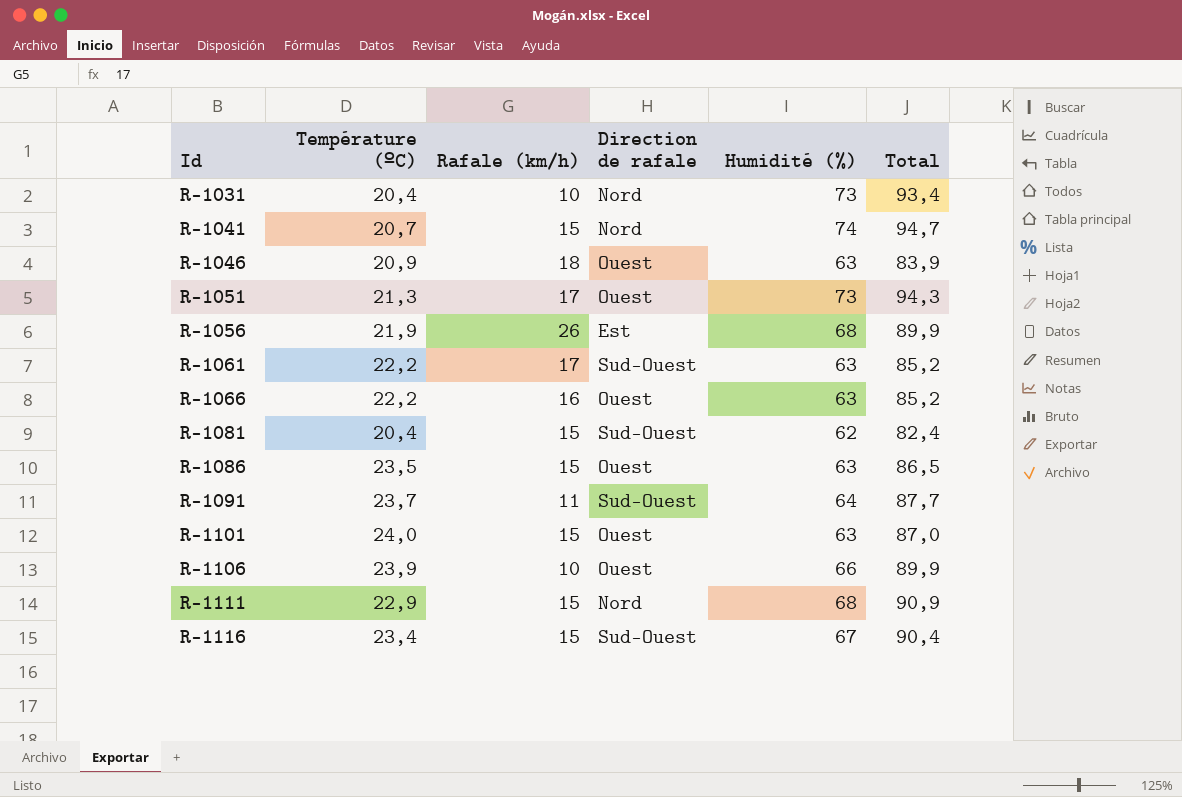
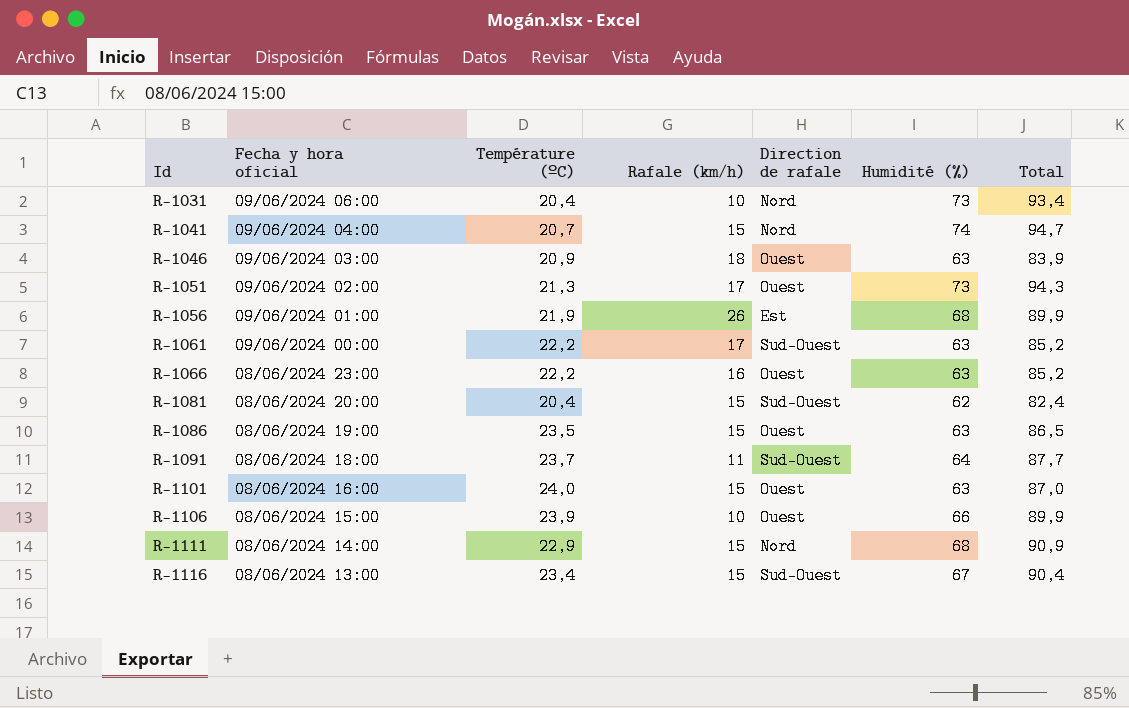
column Fecha y hora oficial | position: none -> 2

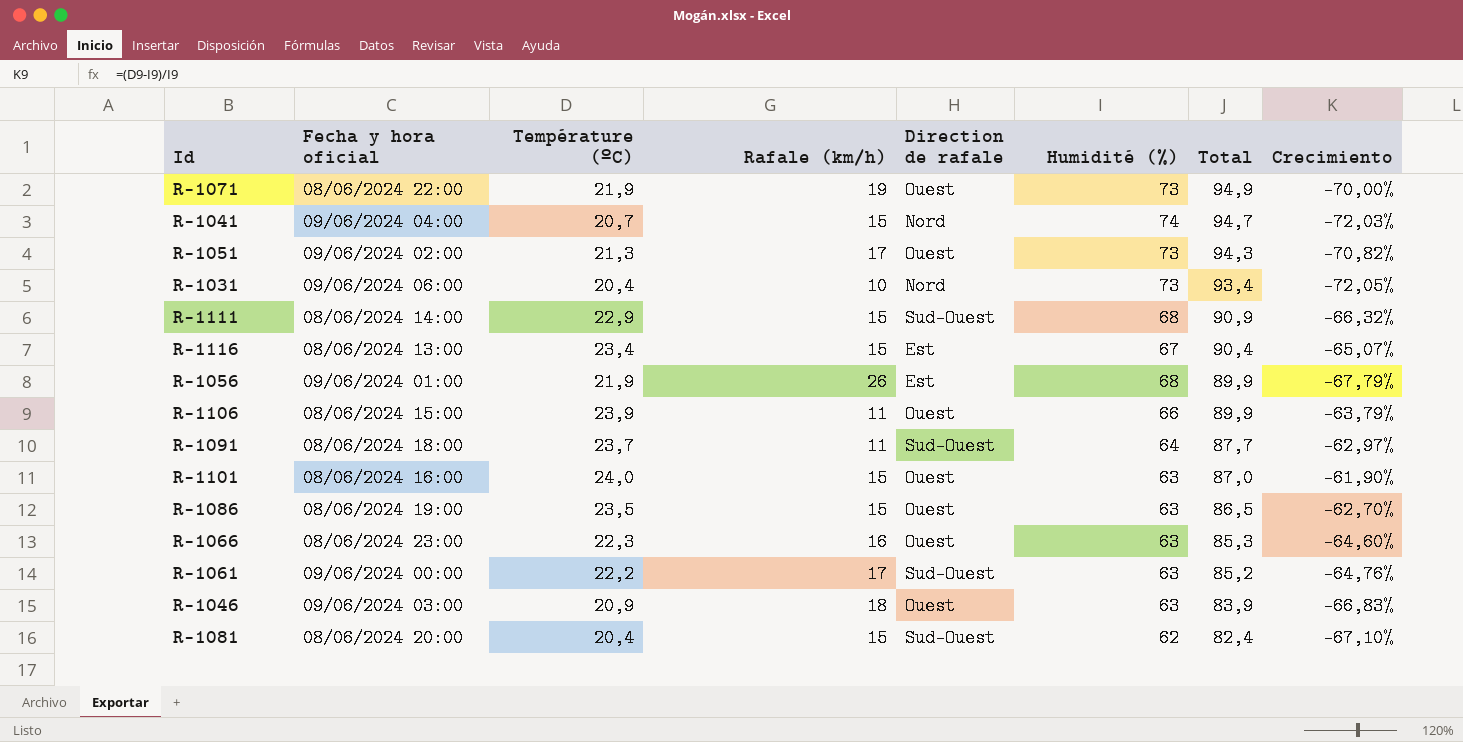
row order: Id ascending -> Total descending
column Crecimiento | formula: none -> ([Température (ºC)] - [Humidité (%)]) / [Humidité (%)]
row R-1071: none -> 08/06/2024 22:00 | 21,9 | 19 | Ouest | 73 | 94,9 | -70,00%
R-1111 | Direction de rafale: Nord -> Sud-Ouest
R-1116 | Direction de rafale: Sud-Ouest -> Est
R-1106 | Rafale (km/h): 10 -> 11
R-1066 | Température (ºC): 22,2 -> 22,3
R-1066 | Total: 85,2 -> 85,3

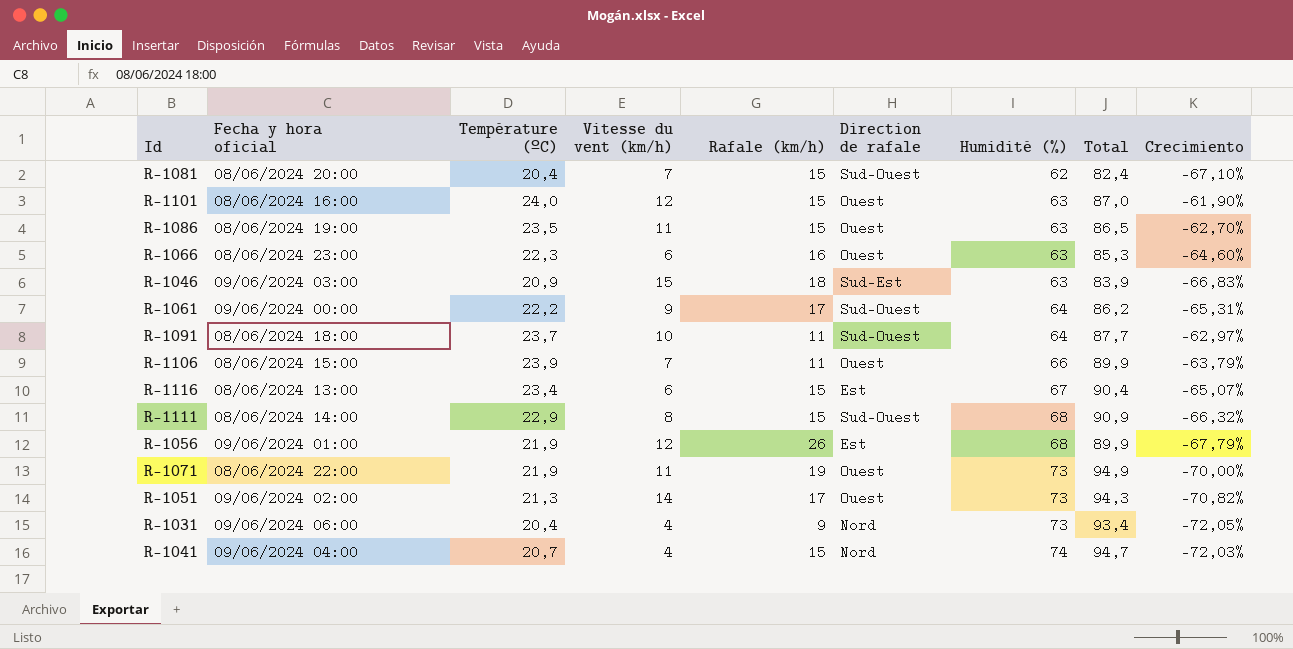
row order: Total descending -> Humidité (%) ascending
column Vitesse du vent (km/h) | position: none -> 4
R-1046 | Direction de rafale: Ouest -> Sud-Est
R-1061 | Humidité (%): 63 -> 64
R-1061 | Total: 85,2 -> 86,2
R-1061 | Crecimiento: -64,76% -> -65,31%
R-1031 | Rafale (km/h): 10 -> 9

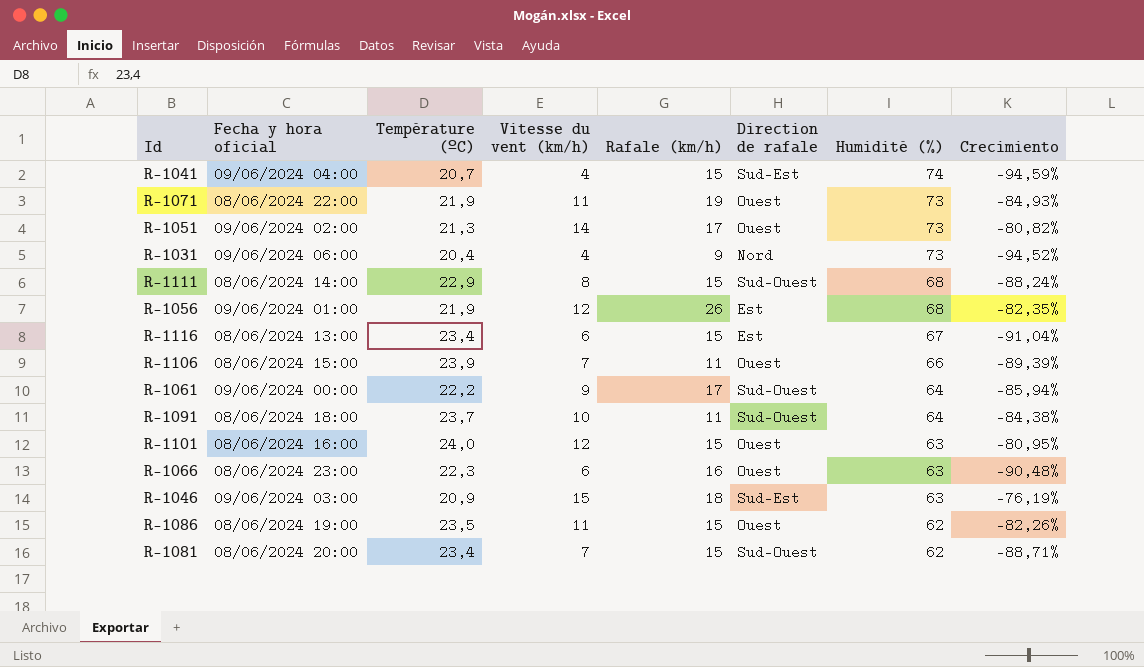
row order: Humidité (%) ascending -> Humidité (%) descending
column Total | formula: [Température (ºC)] + [Humidité (%)] -> none
column Crecimiento | formula: ([Température (ºC)] - [Humidité (%)]) / [Humidité (%)] -> ([Vitesse du vent (km/h)] - [Humidité (%)]) / [Humidité (%)]
R-1041 | Direction de rafale: Nord -> Sud-Est
R-1086 | Humidité (%): 63 -> 62
R-1081 | Température (ºC): 20,4 -> 23,4

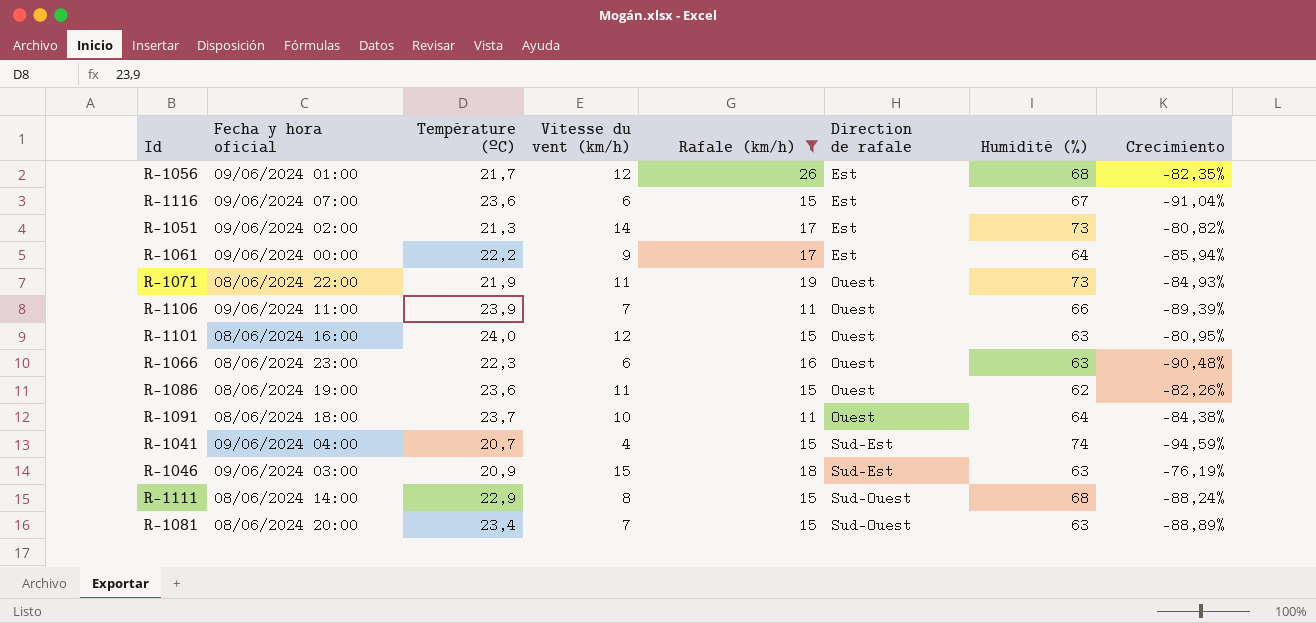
filter: none -> Rafale (km/h) != 9
row order: Humidité (%) descending -> Direction de rafale ascending
R-1056 | Température (ºC): 21,9 -> 21,7
R-1116 | Fecha y hora oficial: 08/06/2024 13:00 -> 09/06/2024 07:00
R-1116 | Température (ºC): 23,4 -> 23,6
R-1051 | Direction de rafale: Ouest -> Est
R-1061 | Direction de rafale: Sud-Ouest -> Est
R-1106 | Fecha y hora oficial: 08/06/2024 15:00 -> 09/06/2024 11:00
R-1086 | Température (ºC): 23,5 -> 23,6
R-1091 | Direction de rafale: Sud-Ouest -> Ouest
R-1081 | Humidité (%): 62 -> 63
R-1081 | Crecimiento: -88,71% -> -88,89%

